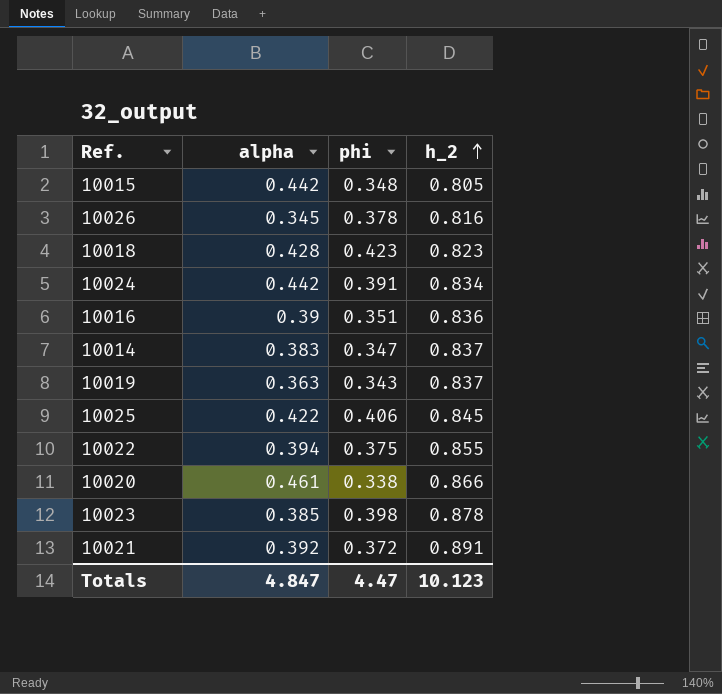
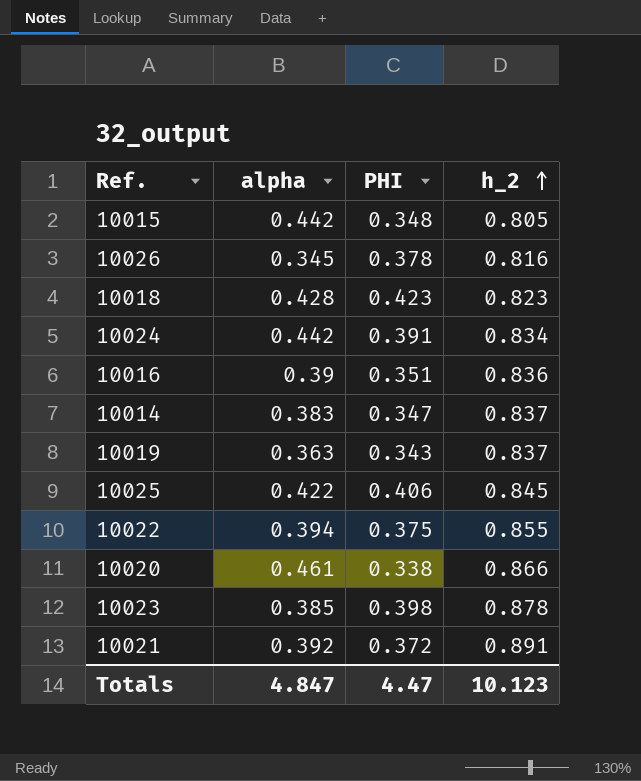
column name: phi -> PHI

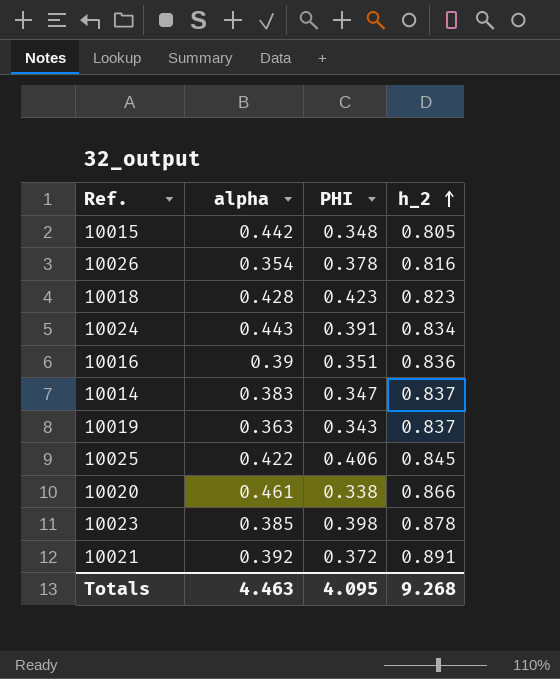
row 10022: 0.394 | 0.375 | 0.855 -> none
10026 | alpha: 0.345 -> 0.354
10024 | alpha: 0.442 -> 0.443
Totals | alpha: 4.847 -> 4.463
Totals | PHI: 4.47 -> 4.095
Totals | h_2: 10.123 -> 9.268

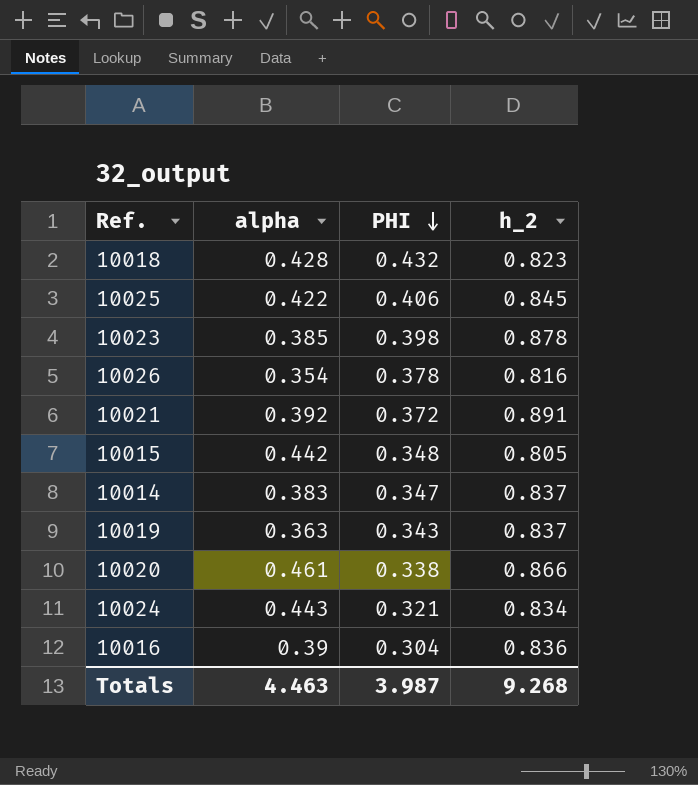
row order: h_2 ascending -> PHI descending
10018 | PHI: 0.423 -> 0.432
10024 | PHI: 0.391 -> 0.321
10016 | PHI: 0.351 -> 0.304
Totals | PHI: 4.095 -> 3.987

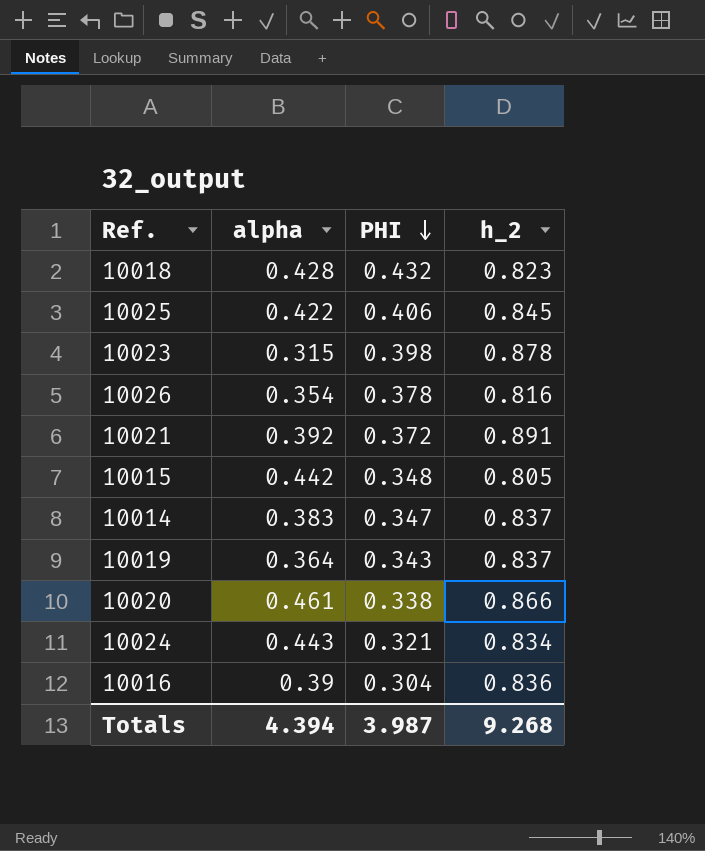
10023 | alpha: 0.385 -> 0.315
10019 | alpha: 0.363 -> 0.364
Totals | alpha: 4.463 -> 4.394

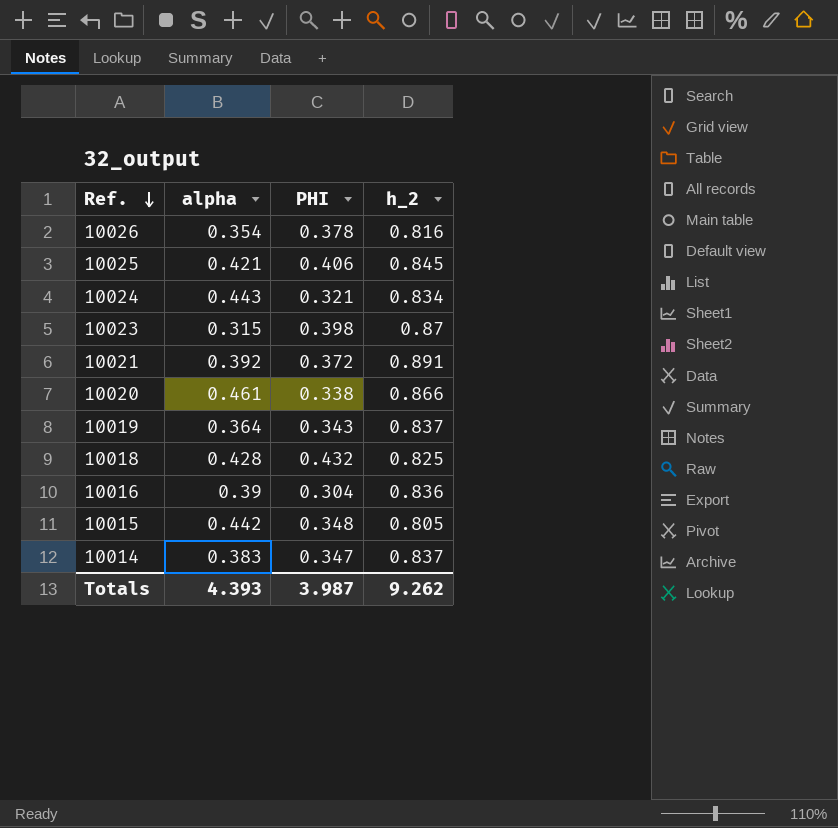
row order: PHI descending -> Ref. descending
10025 | alpha: 0.422 -> 0.421
10023 | h_2: 0.878 -> 0.87
10018 | h_2: 0.823 -> 0.825
Totals | alpha: 4.394 -> 4.393
Totals | h_2: 9.268 -> 9.262

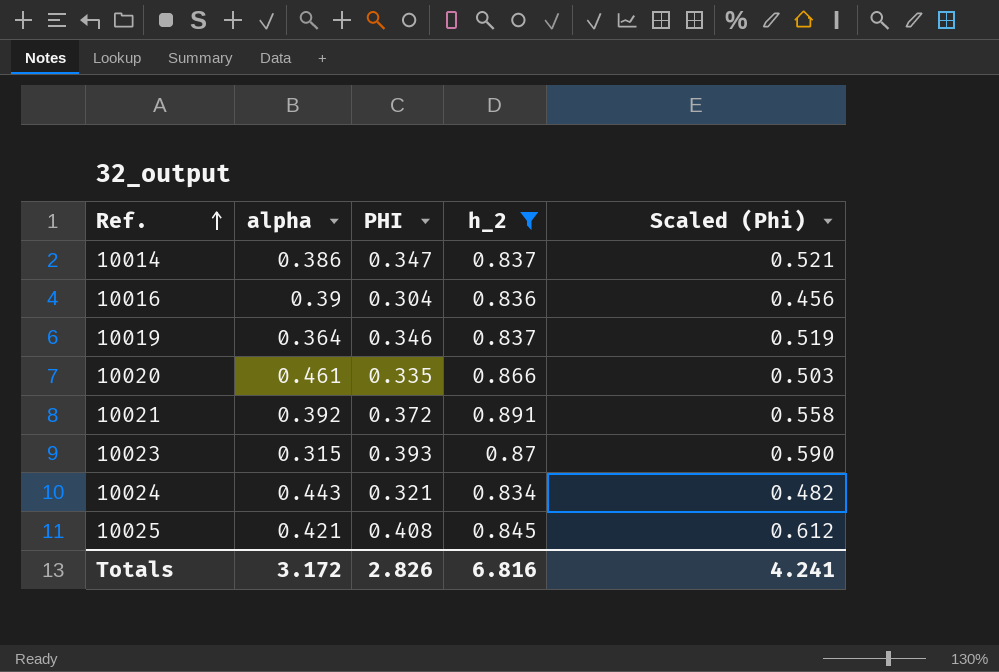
filter: none -> h_2 >= 0.834
row order: Ref. descending -> Ref. ascending
column Scaled (Phi) | formula: none -> [PHI] * 1.5
10014 | alpha: 0.383 -> 0.386
10019 | PHI: 0.343 -> 0.346
10020 | PHI: 0.338 -> 0.335
10023 | PHI: 0.398 -> 0.393
10025 | PHI: 0.406 -> 0.408
Totals | alpha: 4.393 -> 3.172
Totals | PHI: 3.987 -> 2.826
Totals | h_2: 9.262 -> 6.816

